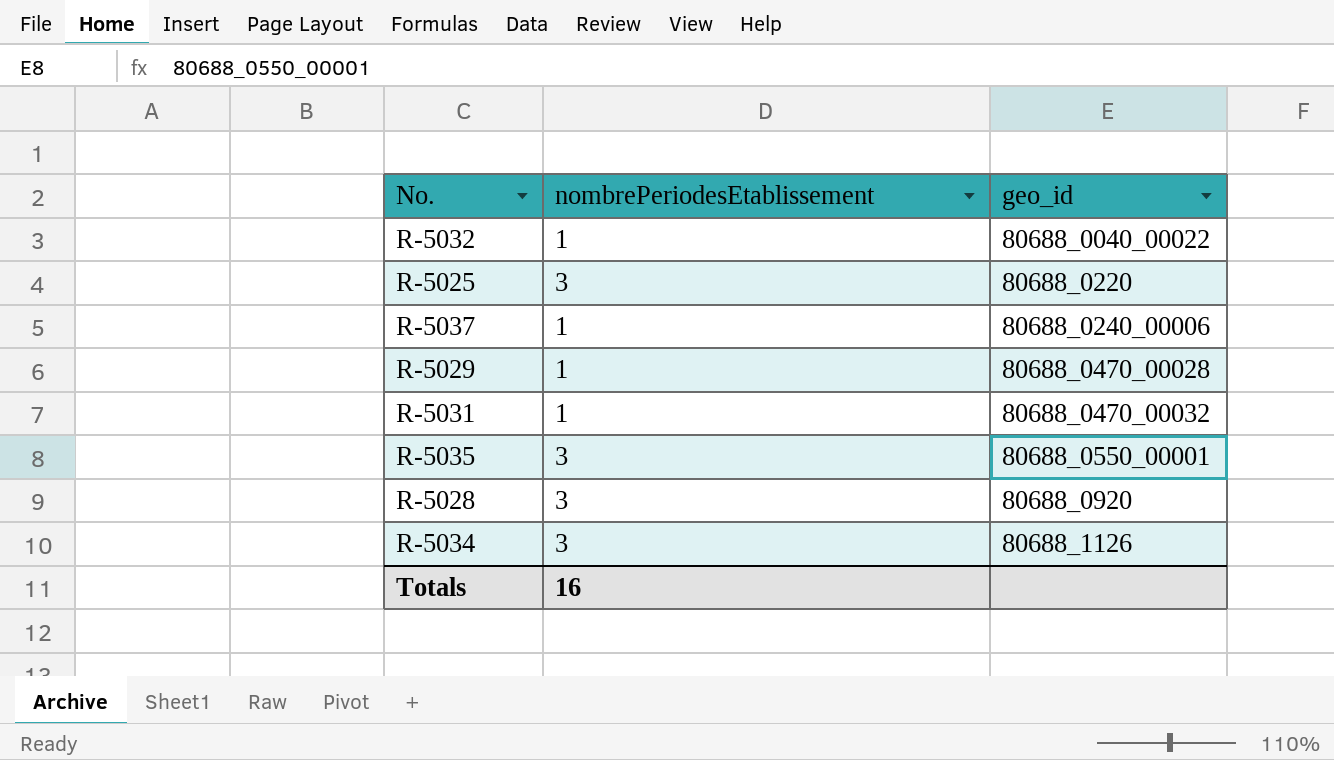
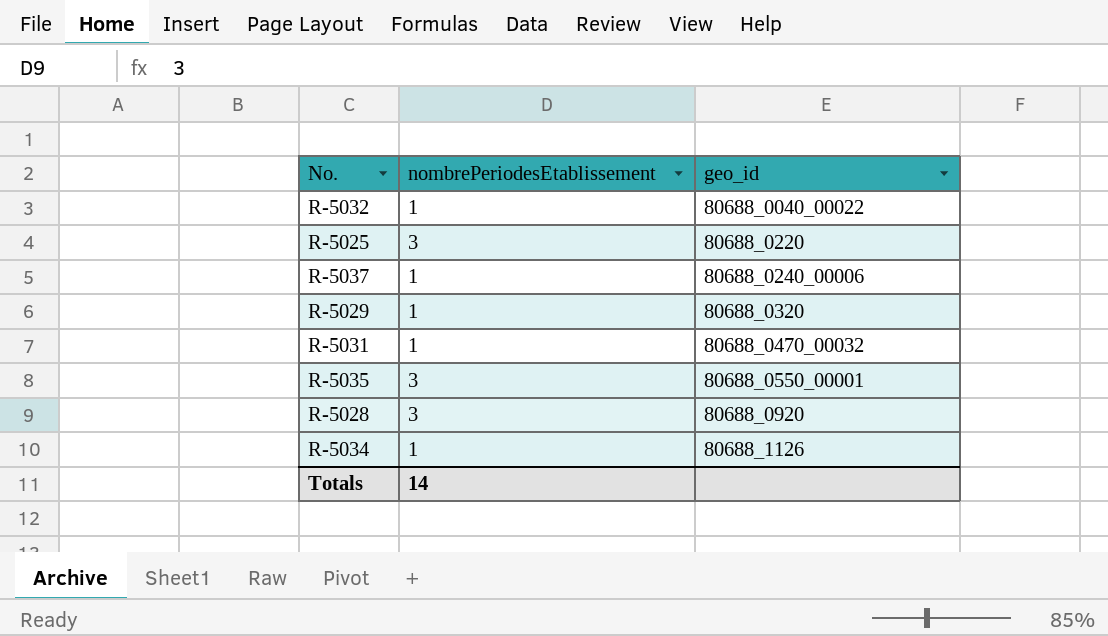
R-5029 | geo_id: 80688_0470_00028 -> 80688_0320
R-5034 | nombrePeriodesEtablissement: 3 -> 1
Totals | nombrePeriodesEtablissement: 16 -> 14

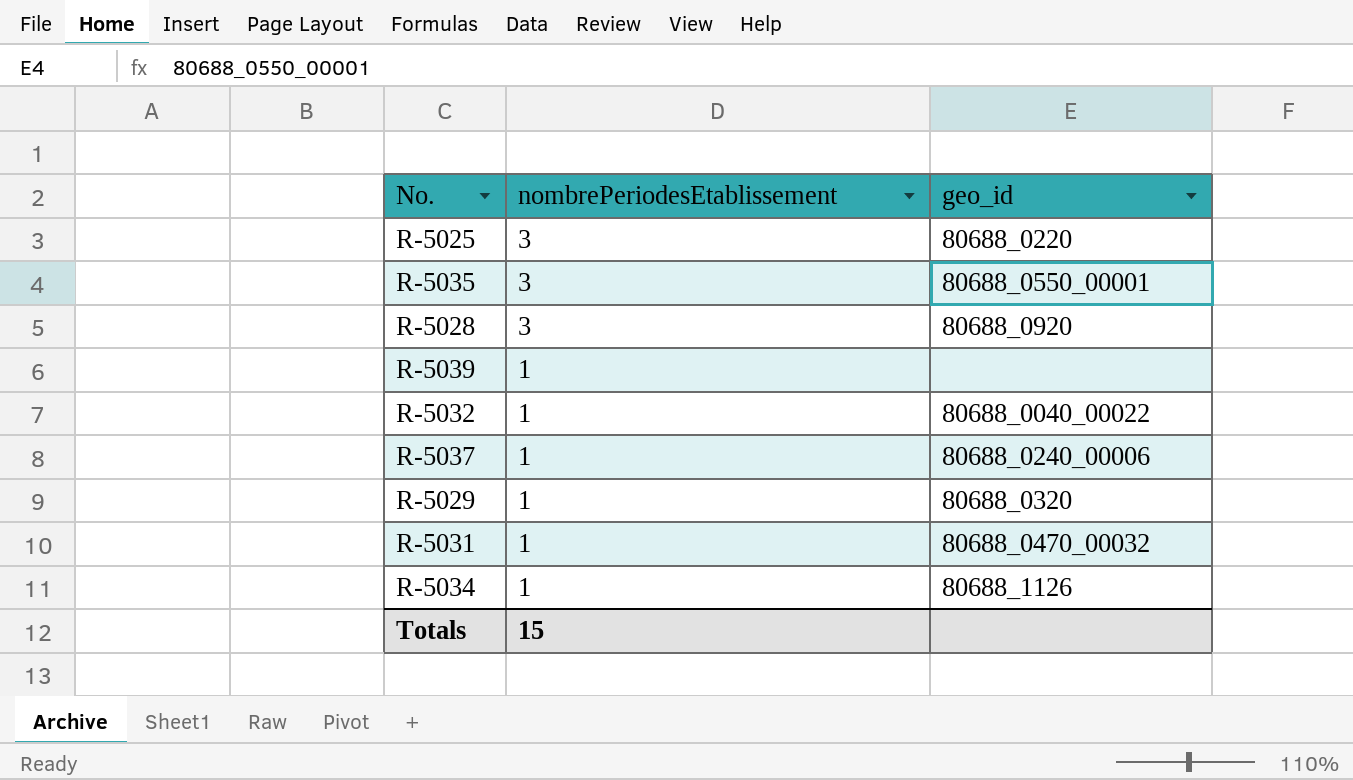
row order: geo_id ascending -> nombrePeriodesEtablissement descending
row R-5039: none -> 1 | none
Totals | nombrePeriodesEtablissement: 14 -> 15

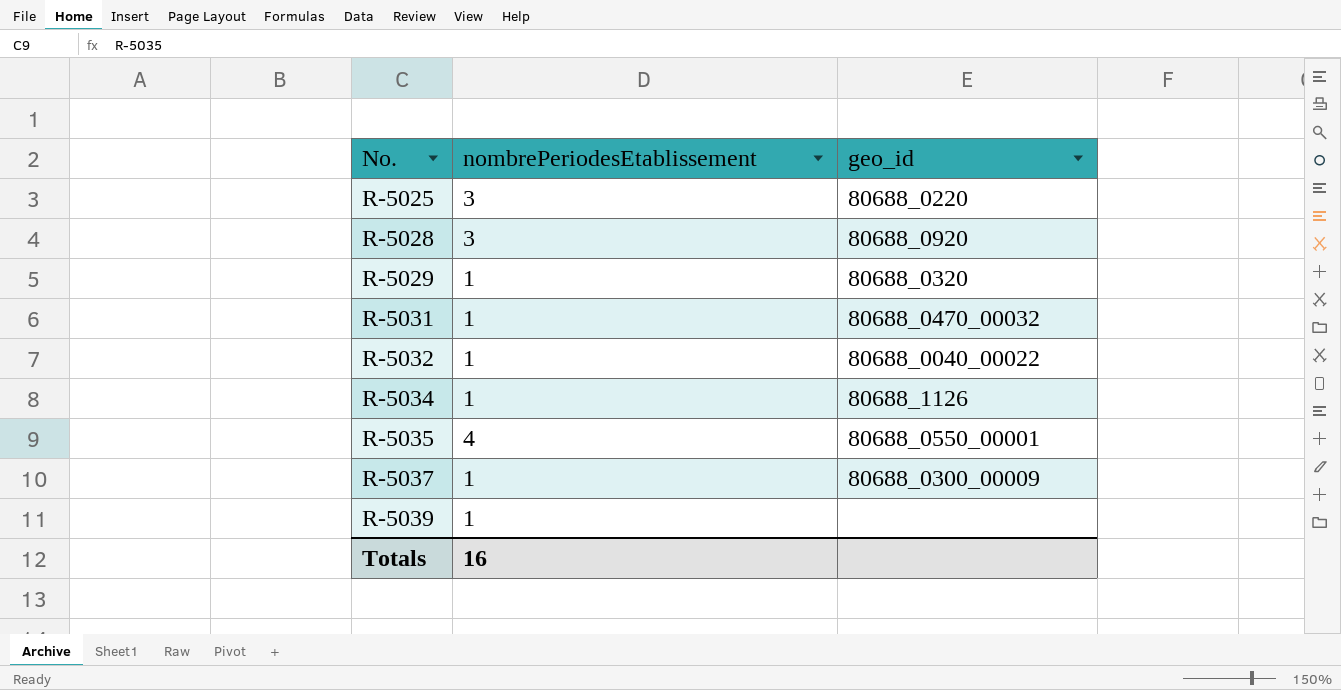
row order: nombrePeriodesEtablissement descending -> No. ascending
R-5035 | nombrePeriodesEtablissement: 3 -> 4
R-5037 | geo_id: 80688_0240_00006 -> 80688_0300_00009
Totals | nombrePeriodesEtablissement: 15 -> 16

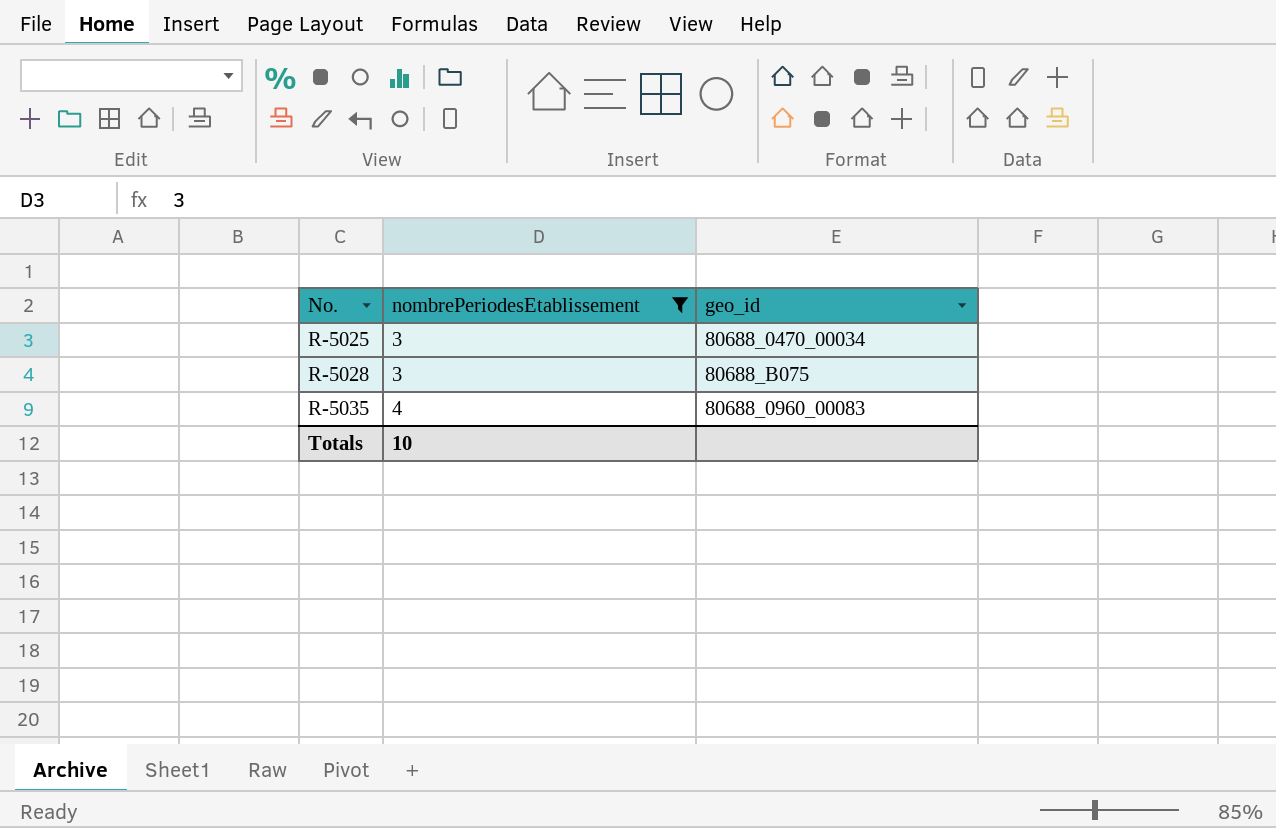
filter: none -> nombrePeriodesEtablissement != 1
R-5025 | geo_id: 80688_0220 -> 80688_0470_00034
R-5028 | geo_id: 80688_0920 -> 80688_B075
R-5035 | geo_id: 80688_0550_00001 -> 80688_0960_00083
Totals | nombrePeriodesEtablissement: 16 -> 10

